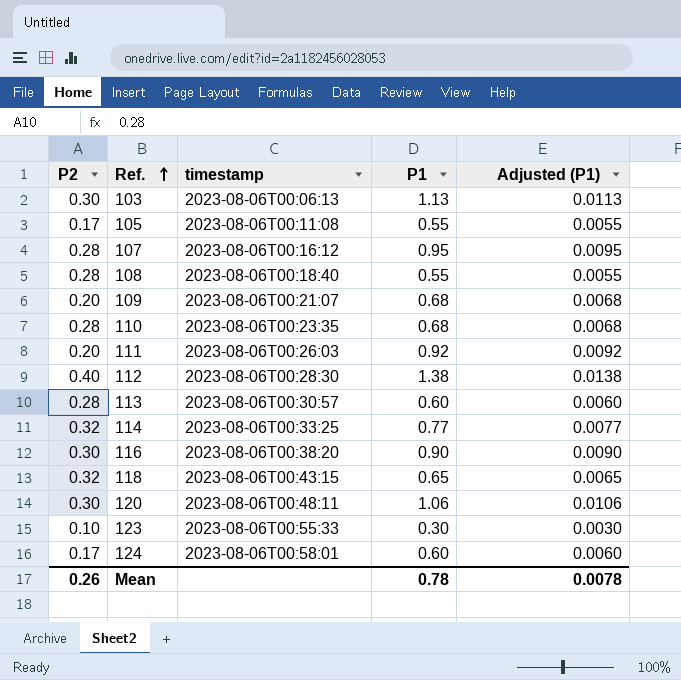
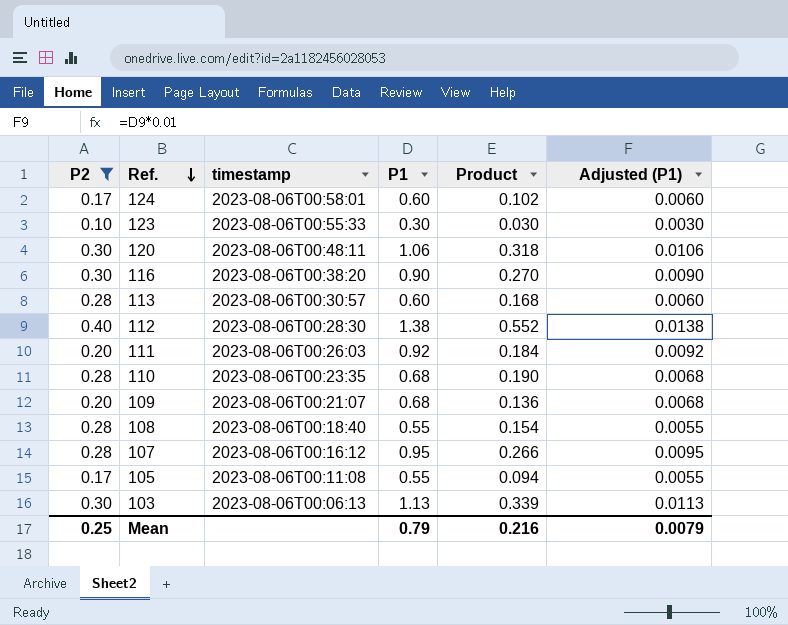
filter: none -> P2 != 0.32
row order: Ref. ascending -> Ref. descending
column Product | formula: none -> [P2] * [P1]
Mean | P2: 0.26 -> 0.25
Mean | P1: 0.78 -> 0.79
Mean | Adjusted (P1): 0.0078 -> 0.0079

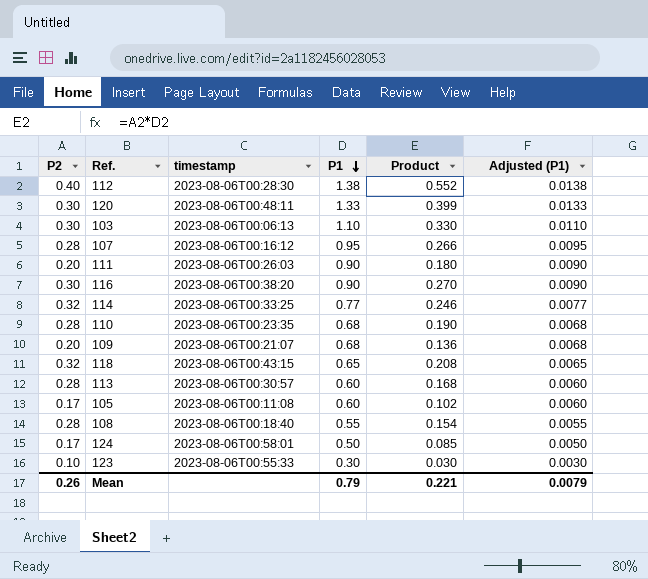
filter: P2 != 0.32 -> none
row order: Ref. descending -> P1 descending
120 | P1: 1.06 -> 1.33
120 | Product: 0.318 -> 0.399
120 | Adjusted (P1): 0.0106 -> 0.0133
103 | P1: 1.13 -> 1.10
103 | Product: 0.339 -> 0.330
103 | Adjusted (P1): 0.0113 -> 0.0110
111 | P1: 0.92 -> 0.90
111 | Product: 0.184 -> 0.180
111 | Adjusted (P1): 0.0092 -> 0.0090
105 | P1: 0.55 -> 0.60
105 | Product: 0.094 -> 0.102
105 | Adjusted (P1): 0.0055 -> 0.0060
124 | P1: 0.60 -> 0.50
124 | Product: 0.102 -> 0.085
124 | Adjusted (P1): 0.0060 -> 0.0050
Mean | P2: 0.25 -> 0.26
Mean | Product: 0.216 -> 0.221

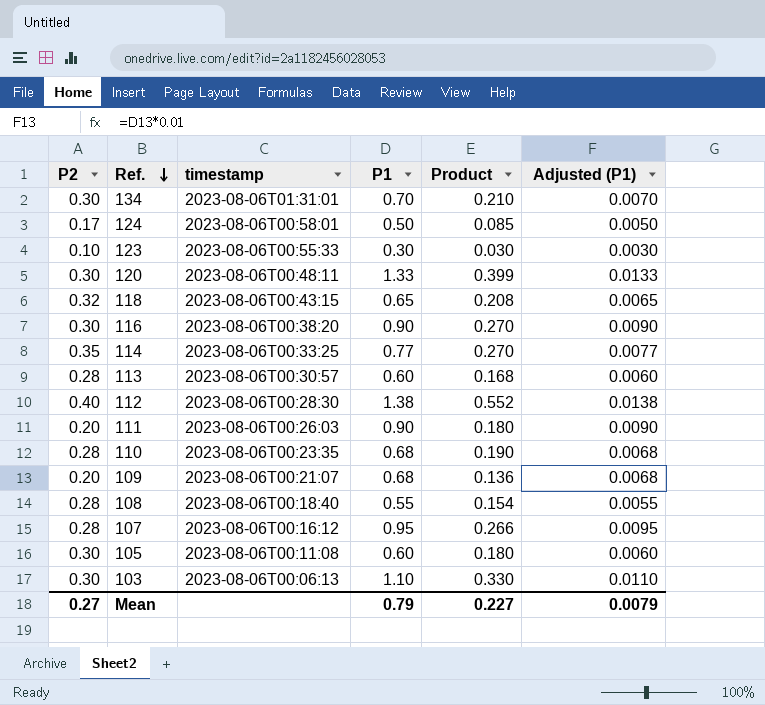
row order: P1 descending -> Ref. descending
row 134: none -> 0.30 | 2023-08-06T01:31:01 | 0.70 | 0.210 | 0.0070
114 | P2: 0.32 -> 0.35
114 | Product: 0.246 -> 0.270
105 | P2: 0.17 -> 0.30
105 | Product: 0.102 -> 0.180
Mean | P2: 0.26 -> 0.27
Mean | Product: 0.221 -> 0.227

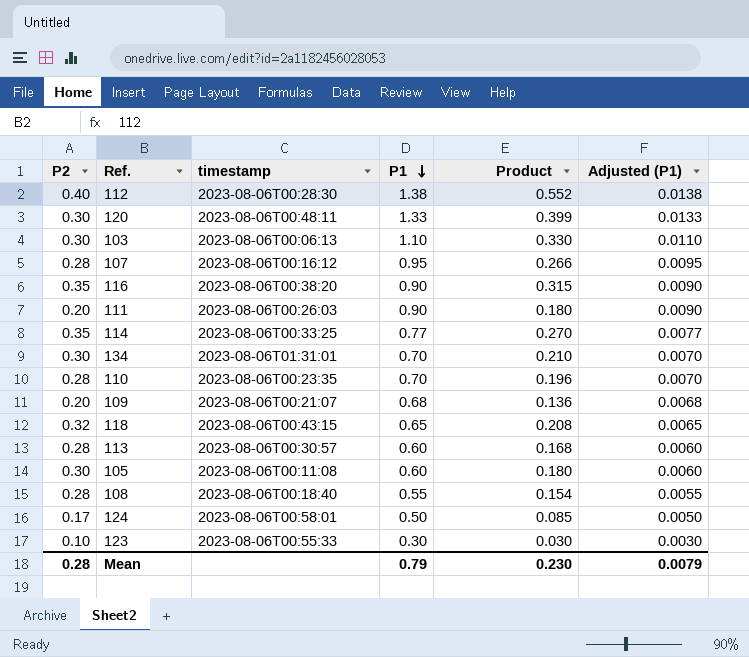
row order: Ref. descending -> P1 descending
116 | P2: 0.30 -> 0.35
116 | Product: 0.270 -> 0.315
110 | P1: 0.68 -> 0.70
110 | Product: 0.190 -> 0.196
110 | Adjusted (P1): 0.0068 -> 0.0070
Mean | P2: 0.27 -> 0.28
Mean | Product: 0.227 -> 0.230

